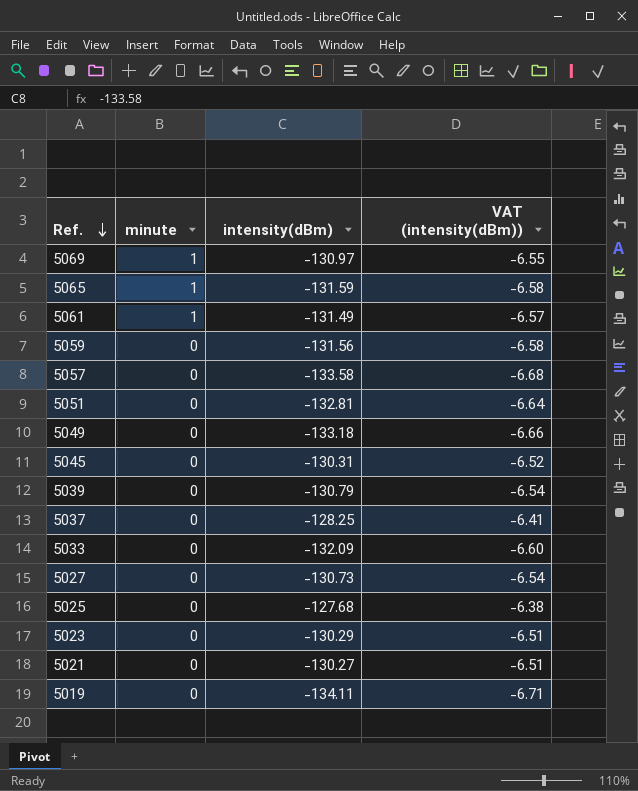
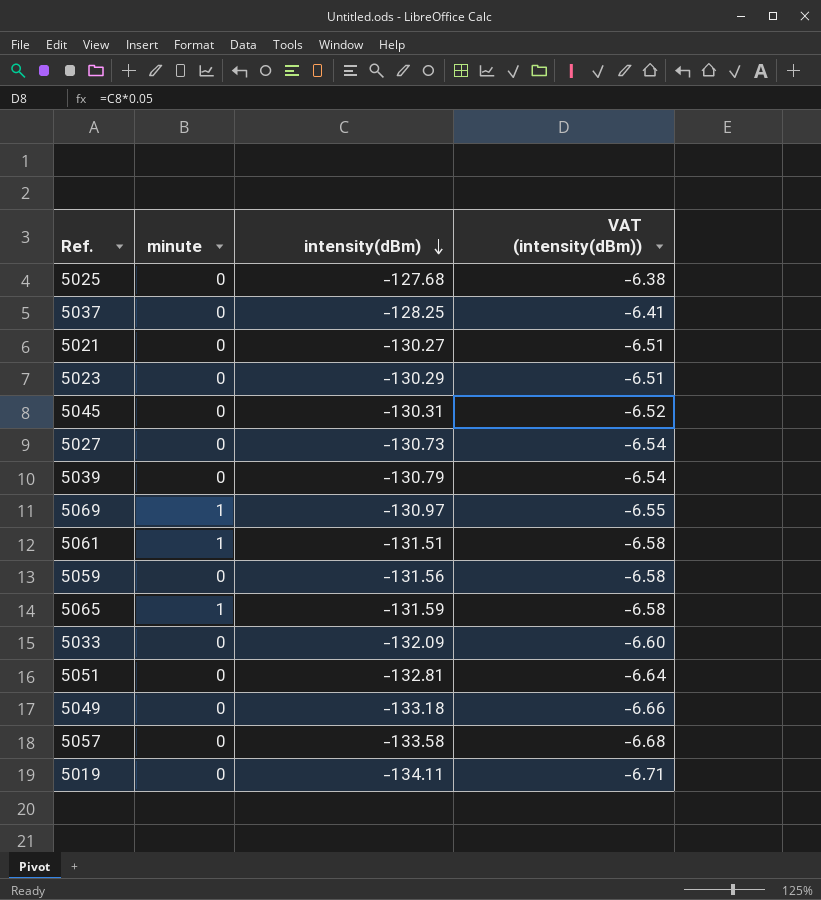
row order: Ref. descending -> intensity(dBm) descending
5061 | intensity(dBm): -131.49 -> -131.51
5061 | VAT (intensity(dBm)): -6.57 -> -6.58

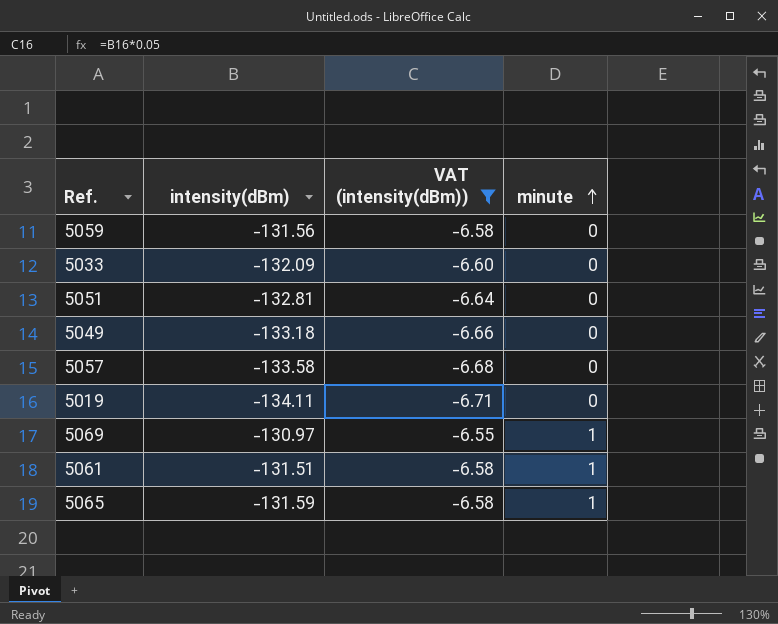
filter: none -> VAT (intensity(dBm)) <= -6.55
row order: intensity(dBm) descending -> minute ascending
column minute | position: 2 -> 4

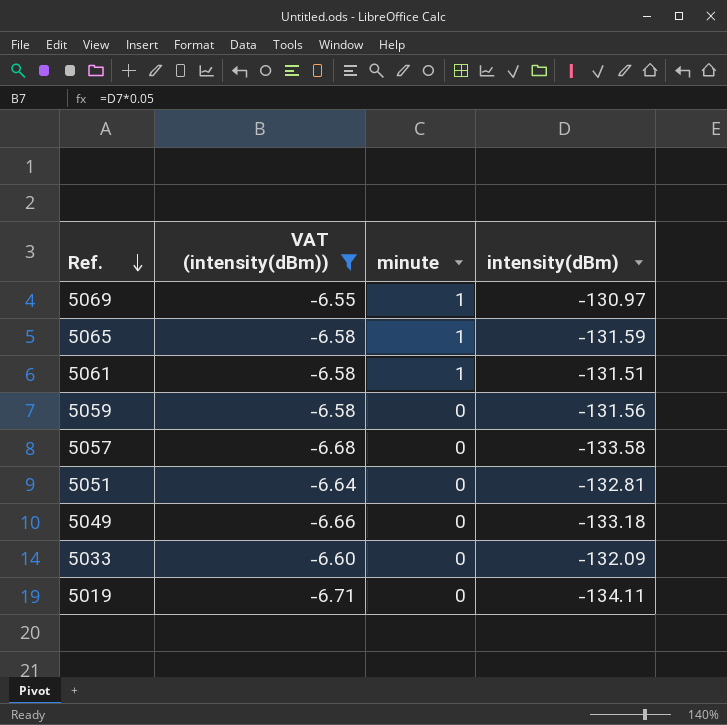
row order: minute ascending -> Ref. descending
column intensity(dBm) | position: 2 -> 4

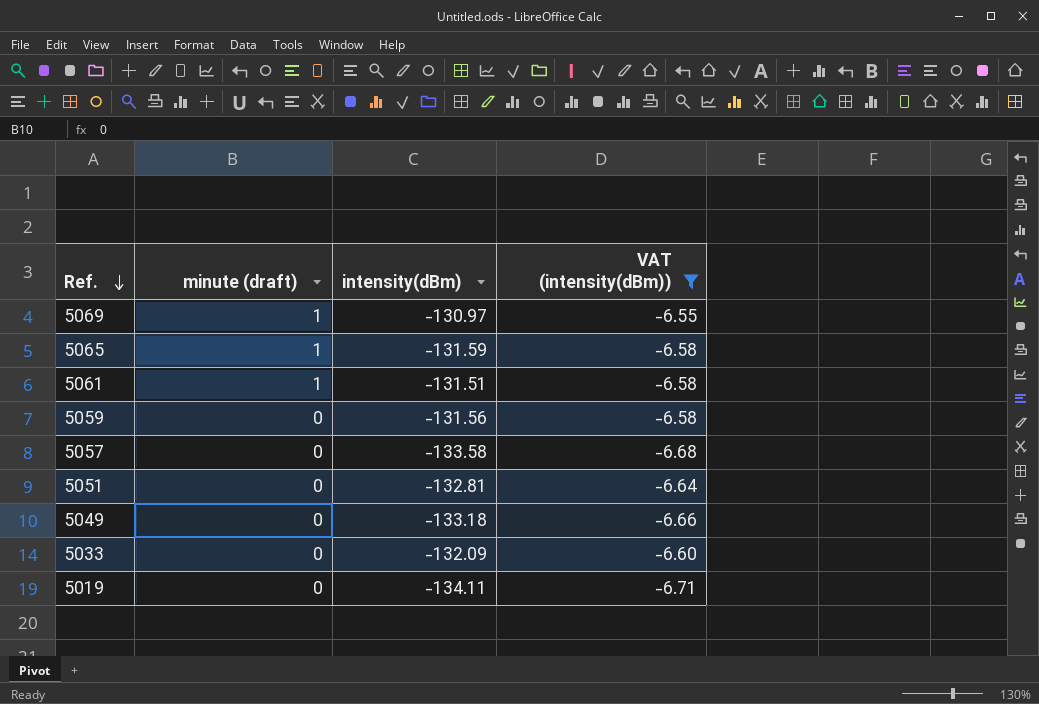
column name: minute -> minute (draft)
column VAT (intensity(dBm)) | position: 2 -> 4

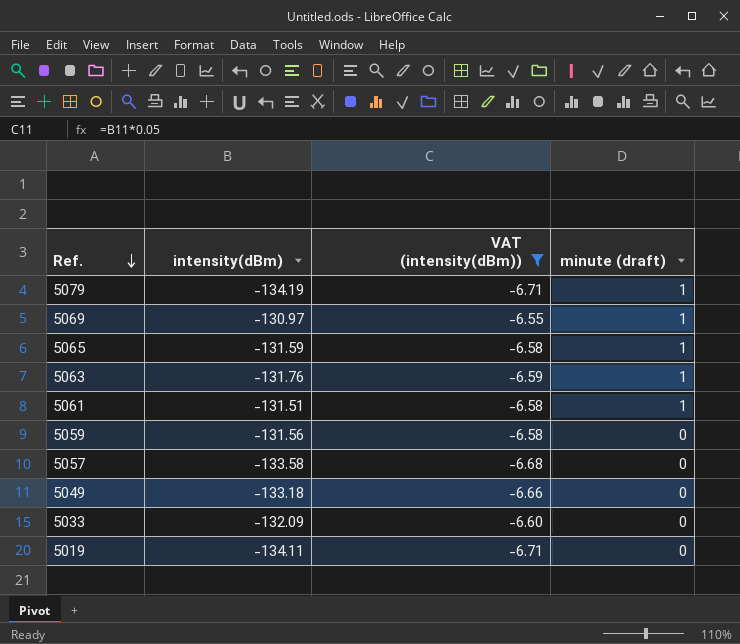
column minute (draft) | position: 2 -> 4
row 5051: 0 | -132.81 | -6.64 -> none
row 5079: none -> -134.19 | -6.71 | 1
row 5063: none -> -131.76 | -6.59 | 1

